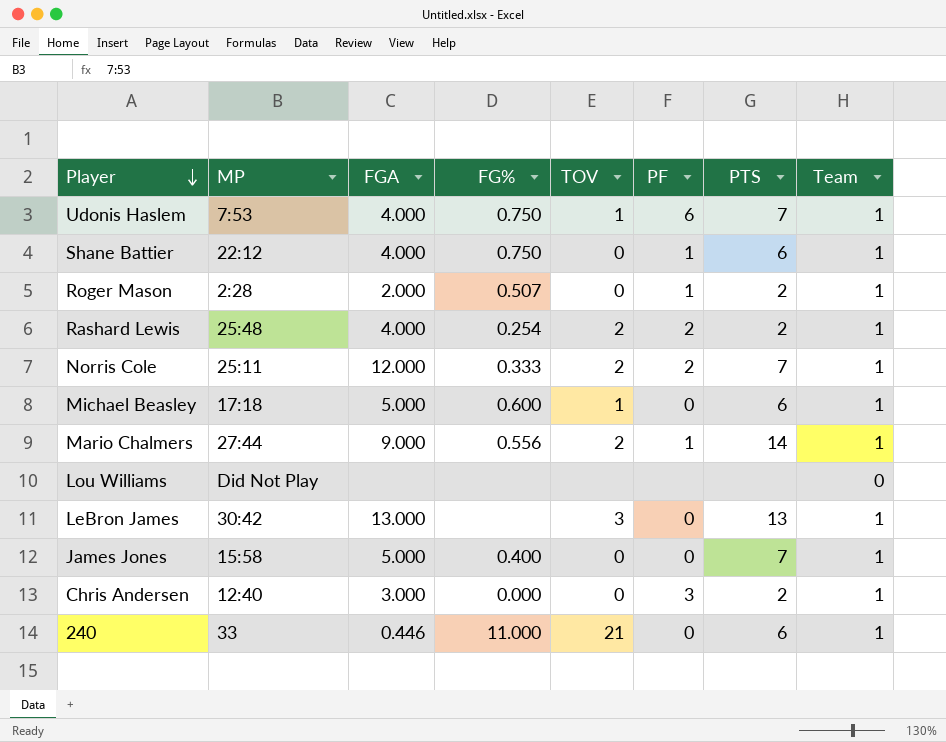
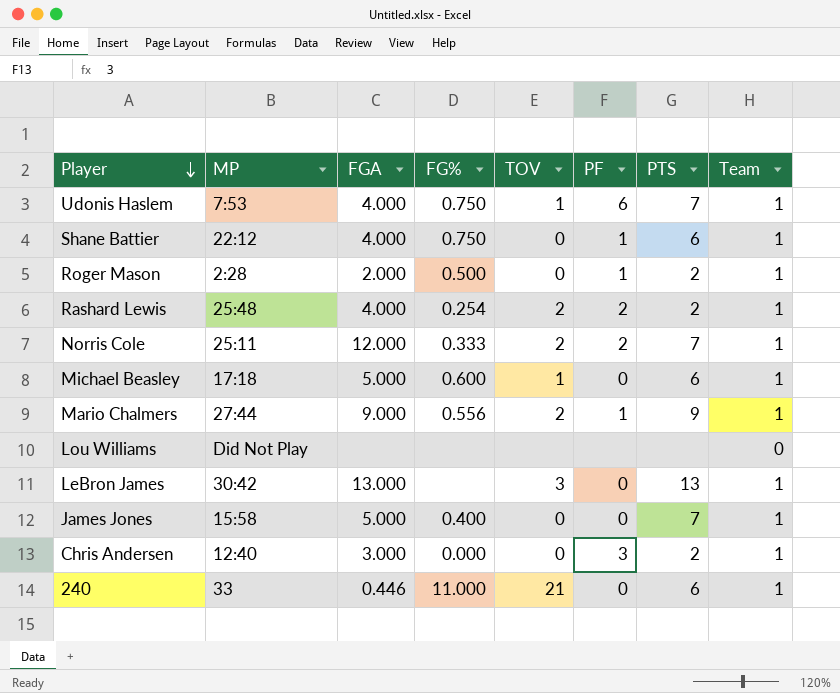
Roger Mason | FG%: 0.507 -> 0.500
Mario Chalmers | PTS: 14 -> 9

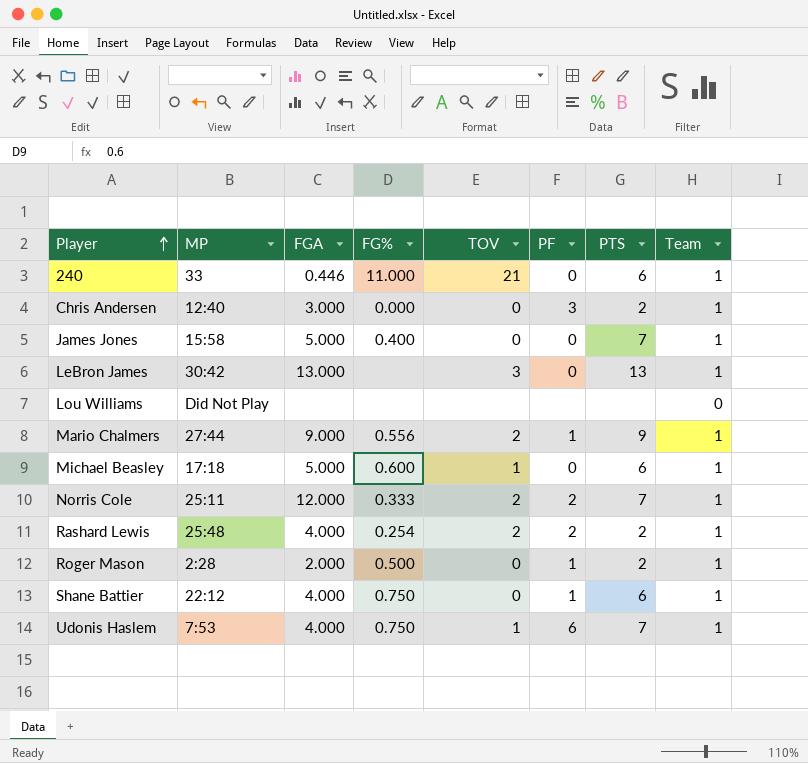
row order: Player descending -> Player ascending

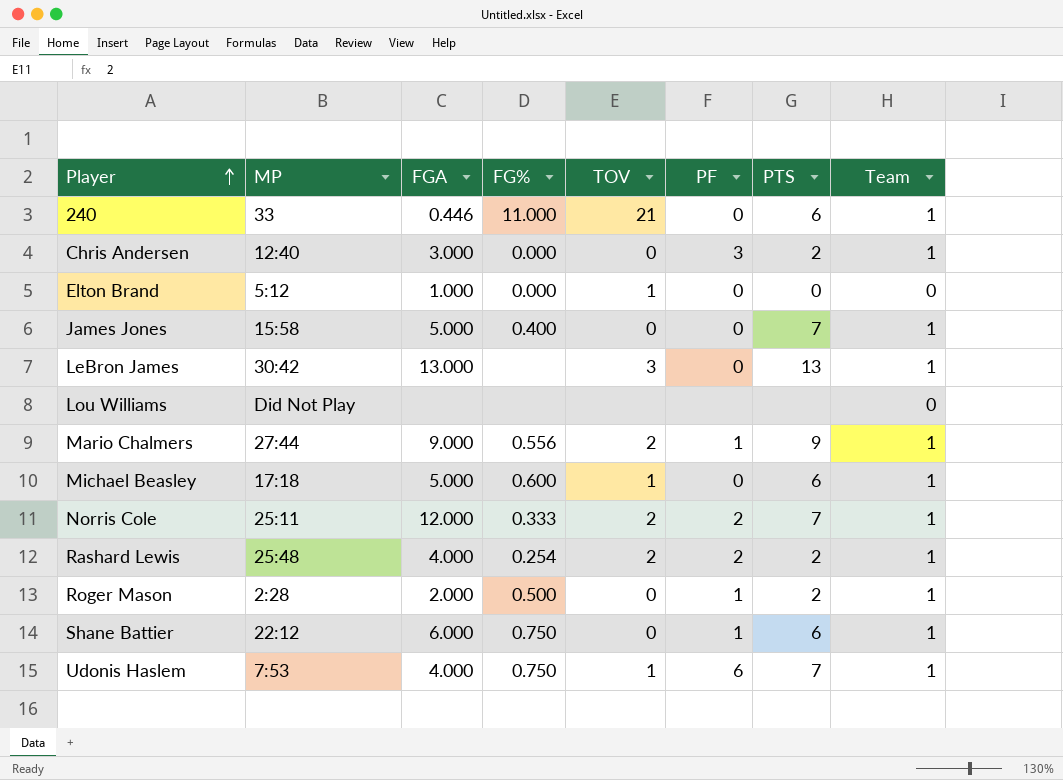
row Elton Brand: none -> 5:12 | 1.000 | 0.000 | 1 | 0 | 0 | 0
Shane Battier | FGA: 4.000 -> 6.000

